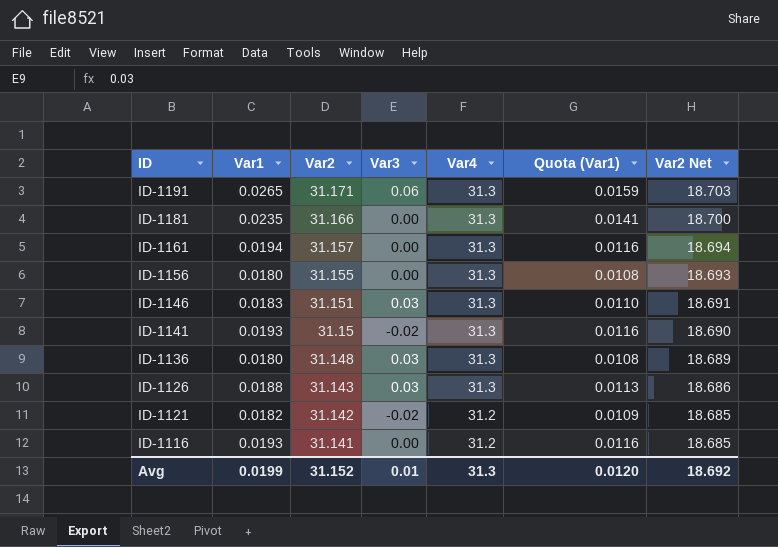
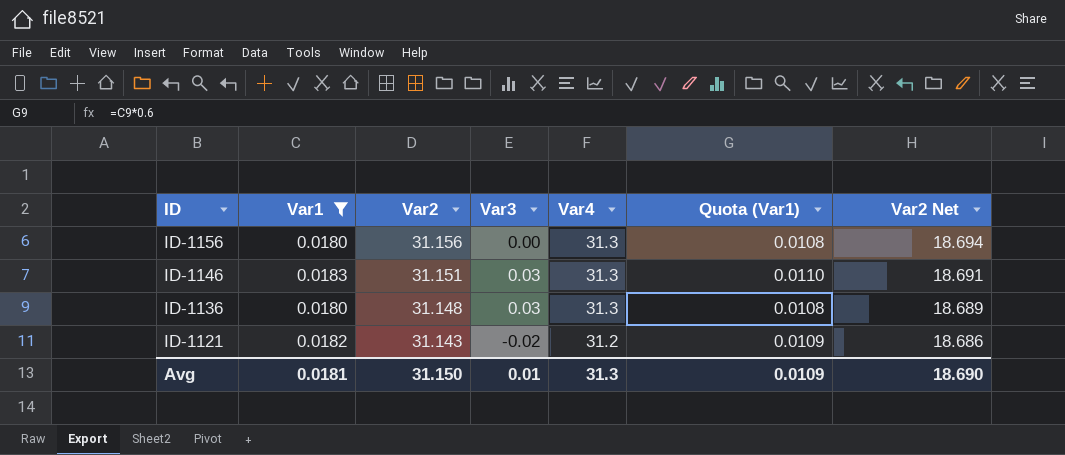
filter: none -> Var1 <= 0.0183
ID-1156 | Var2: 31.155 -> 31.156
ID-1156 | Var2 Net: 18.693 -> 18.694
ID-1121 | Var2: 31.142 -> 31.143
ID-1121 | Var2 Net: 18.685 -> 18.686
Avg | Var1: 0.0199 -> 0.0181
Avg | Var2: 31.152 -> 31.150
Avg | Quota (Var1): 0.0120 -> 0.0109
Avg | Var2 Net: 18.692 -> 18.690

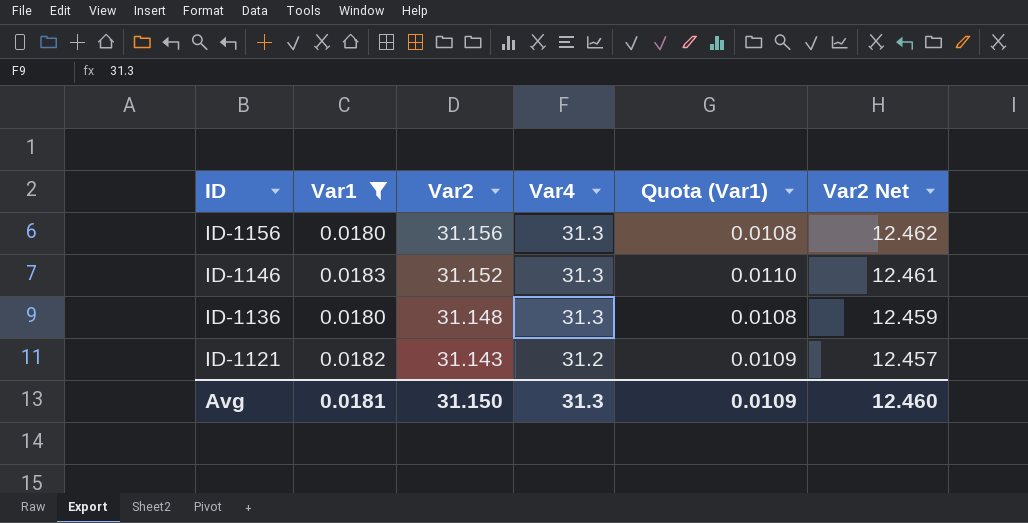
column Var3 | position: 4 -> none
column Var2 Net | formula: [Var2] * 0.6 -> [Var2] * 0.4
ID-1146 | Var2: 31.151 -> 31.152
Avg | Var2 Net: 18.690 -> 12.460

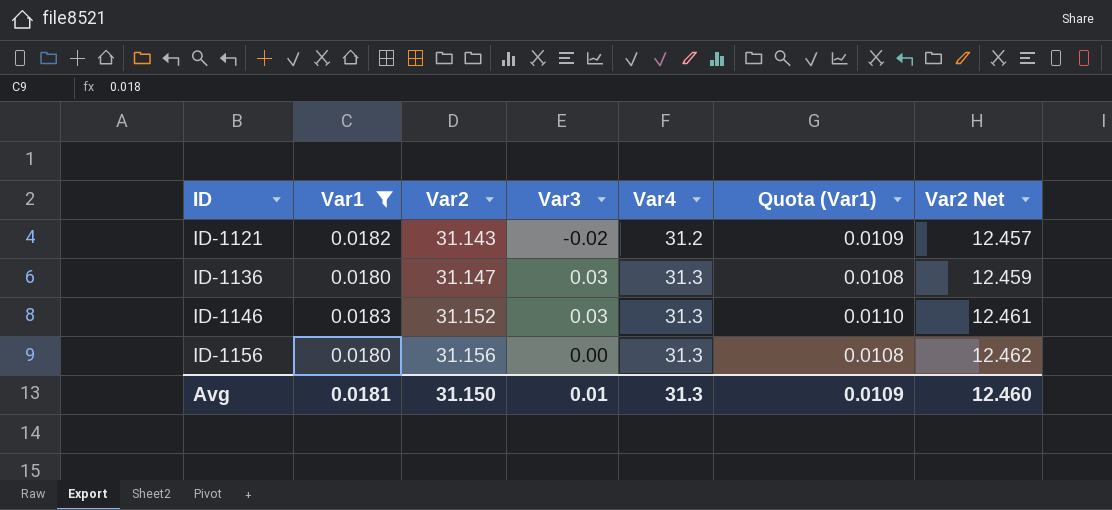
row order: ID descending -> ID ascending
column Var3 | position: none -> 4
ID-1136 | Var2: 31.148 -> 31.147

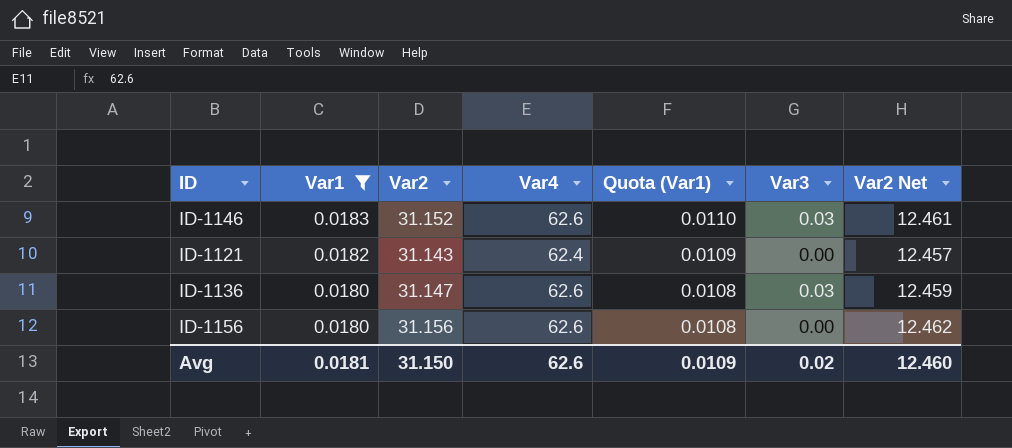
row order: ID ascending -> Var1 descending
column Var3 | position: 4 -> 6
ID-1146 | Var4: 31.3 -> 62.6
ID-1121 | Var4: 31.2 -> 62.4
ID-1121 | Var3: -0.02 -> 0.00
ID-1136 | Var4: 31.3 -> 62.6
ID-1156 | Var4: 31.3 -> 62.6
Avg | Var4: 31.3 -> 62.6
Avg | Var3: 0.01 -> 0.02

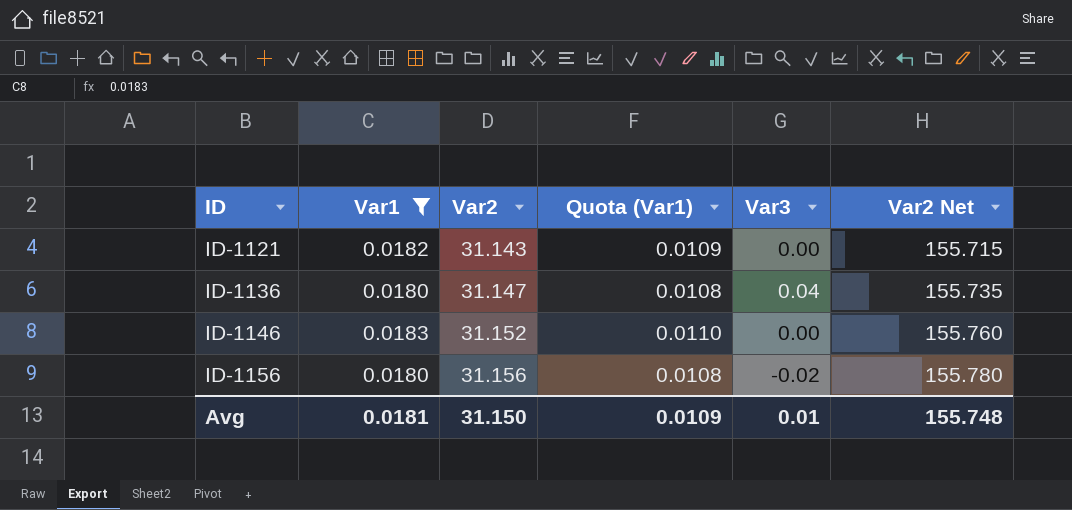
row order: Var1 descending -> ID ascending
column Var4 | position: 4 -> none
column Var2 Net | formula: [Var2] * 0.4 -> [Var2] * 5
ID-1136 | Var3: 0.03 -> 0.04
ID-1146 | Var3: 0.03 -> 0.00
ID-1156 | Var3: 0.00 -> -0.02
Avg | Var3: 0.02 -> 0.01
Avg | Var2 Net: 12.460 -> 155.748

